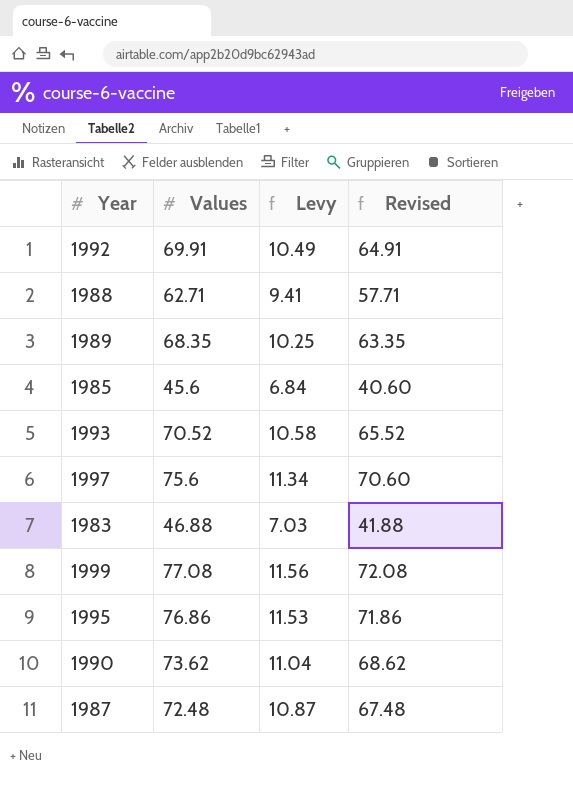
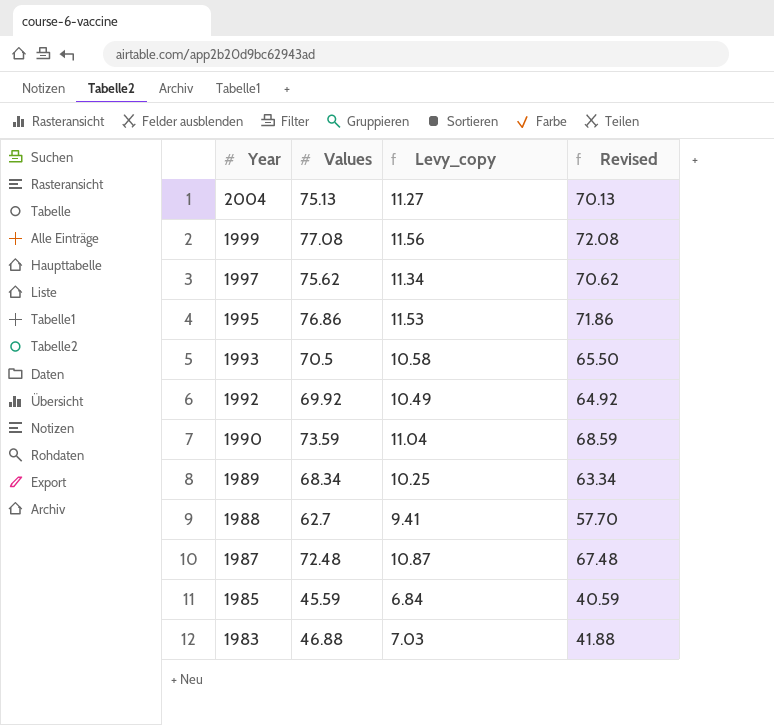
row order: none -> Year descending
column name: Levy -> Levy_copy
row 2004: none -> 75.13 | 11.27 | 70.13
1997 | Values: 75.6 -> 75.62
1997 | Revised: 70.60 -> 70.62
1993 | Values: 70.52 -> 70.5
1993 | Revised: 65.52 -> 65.50
1992 | Values: 69.91 -> 69.92
1992 | Revised: 64.91 -> 64.92
1990 | Values: 73.62 -> 73.59
1990 | Revised: 68.62 -> 68.59
1989 | Values: 68.35 -> 68.34
1989 | Revised: 63.35 -> 63.34
1988 | Values: 62.71 -> 62.7
1988 | Revised: 57.71 -> 57.70
1985 | Values: 45.6 -> 45.59
1985 | Revised: 40.60 -> 40.59

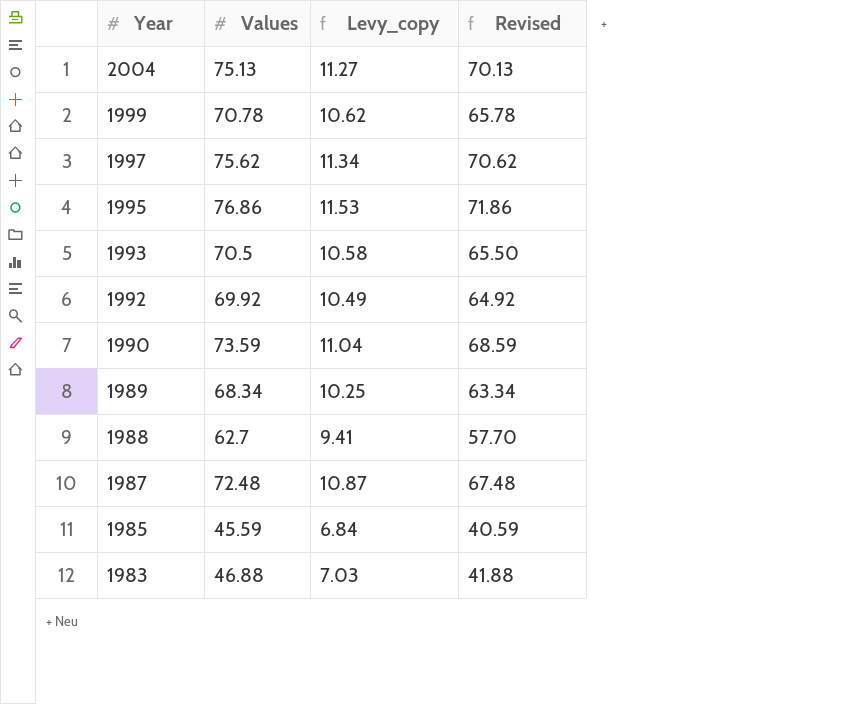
1999 | Values: 77.08 -> 70.78
1999 | Levy_copy: 11.56 -> 10.62
1999 | Revised: 72.08 -> 65.78

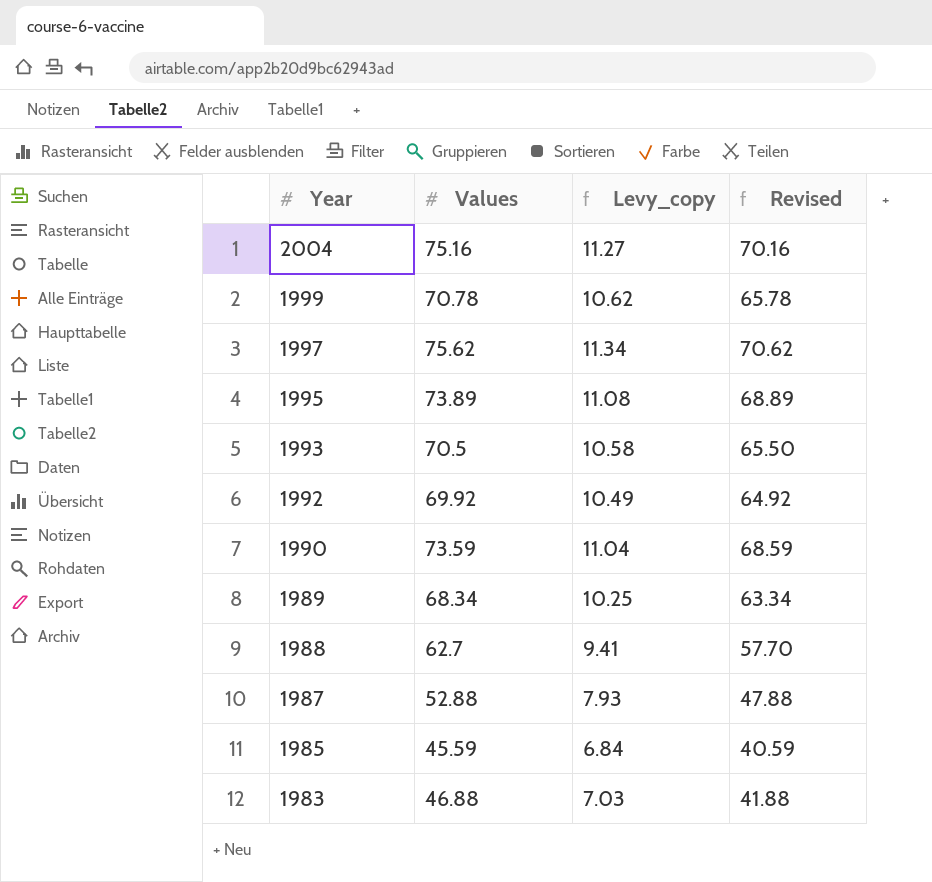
2004 | Values: 75.13 -> 75.16
2004 | Revised: 70.13 -> 70.16
1995 | Values: 76.86 -> 73.89
1995 | Levy_copy: 11.53 -> 11.08
1995 | Revised: 71.86 -> 68.89
1987 | Values: 72.48 -> 52.88
1987 | Levy_copy: 10.87 -> 7.93
1987 | Revised: 67.48 -> 47.88

